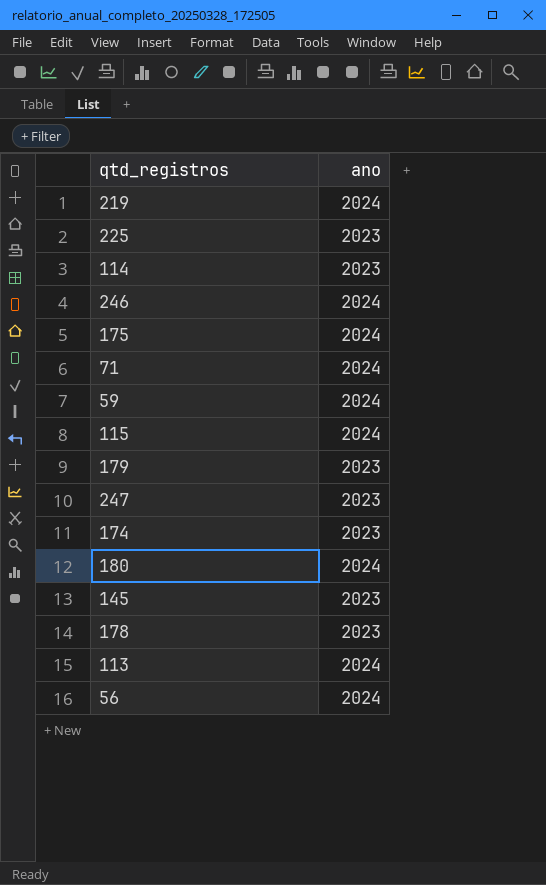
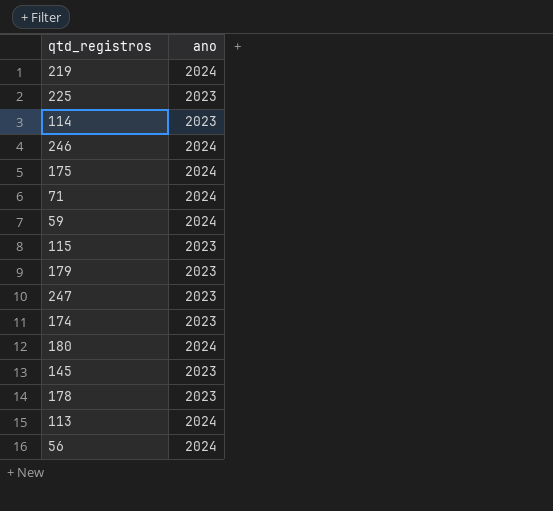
115 | ano: 2024 -> 2023

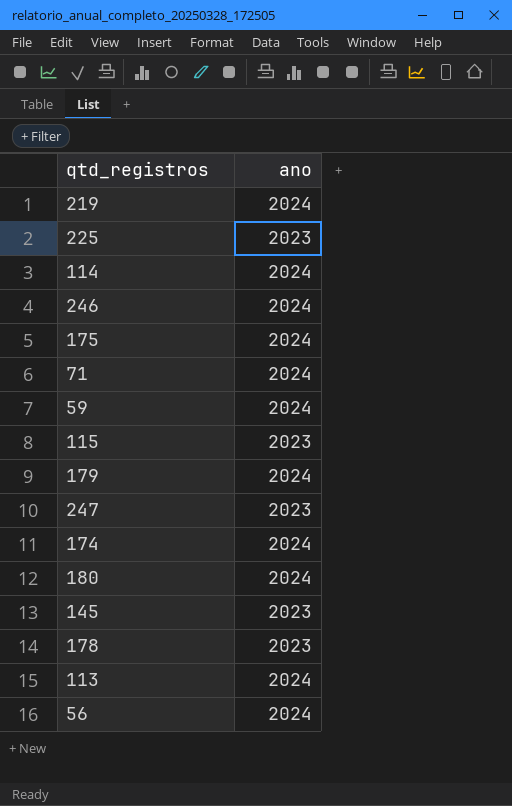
114 | ano: 2023 -> 2024
179 | ano: 2023 -> 2024
174 | ano: 2023 -> 2024

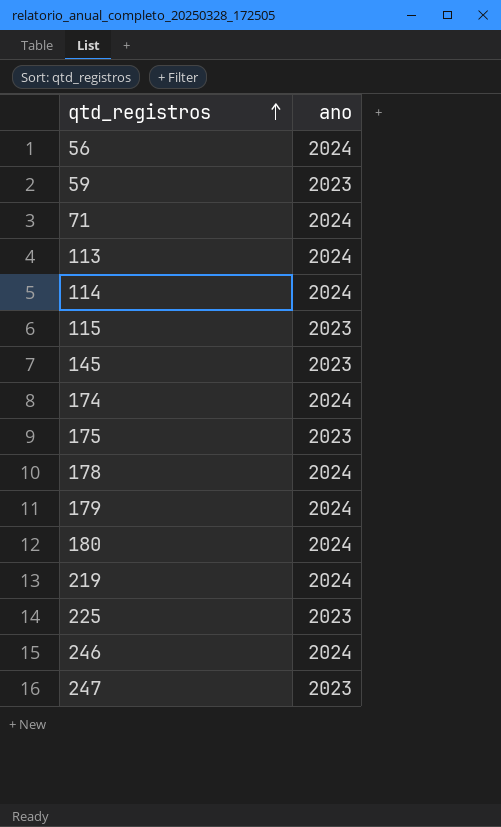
row order: none -> qtd_registros ascending
59 | ano: 2024 -> 2023
175 | ano: 2024 -> 2023
178 | ano: 2023 -> 2024

